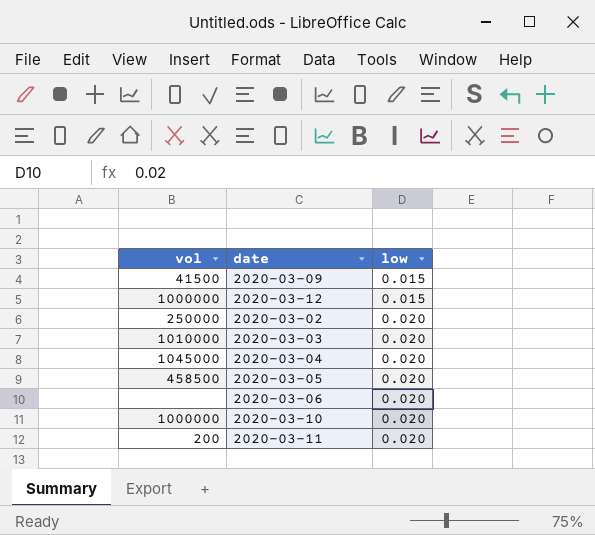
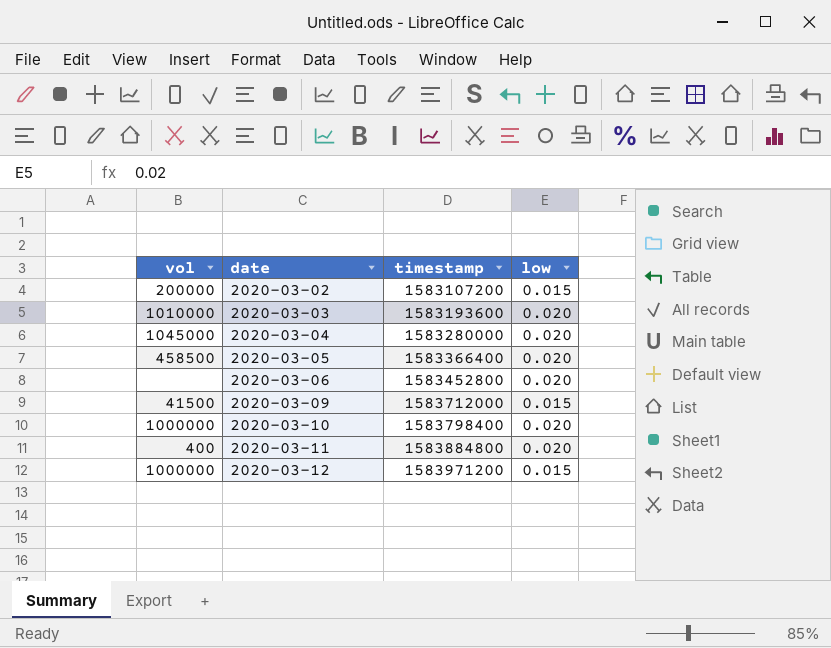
row order: low ascending -> date ascending
column timestamp | position: none -> 3
2020-03-02 | vol: 250000 -> 200000
2020-03-02 | low: 0.020 -> 0.015
2020-03-11 | vol: 200 -> 400

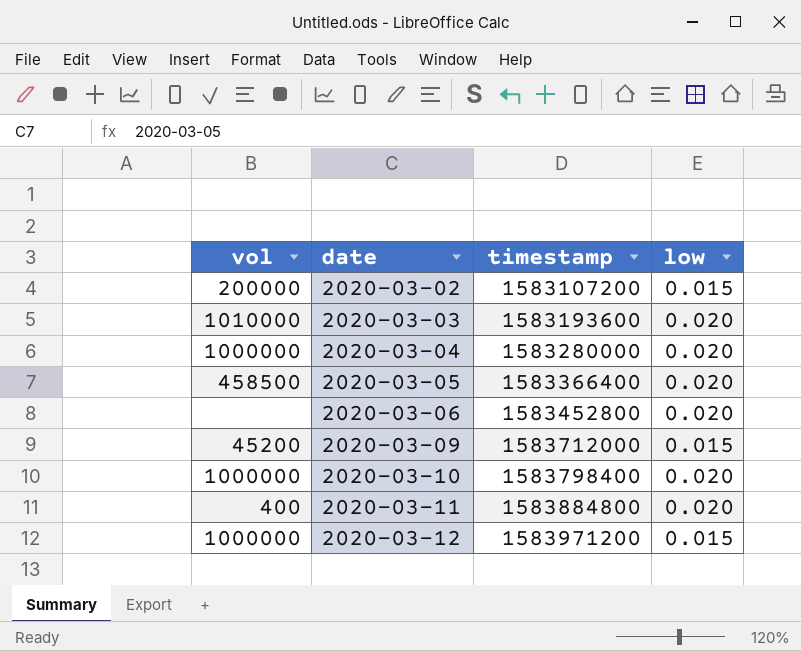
2020-03-04 | vol: 1045000 -> 1000000
2020-03-09 | vol: 41500 -> 45200

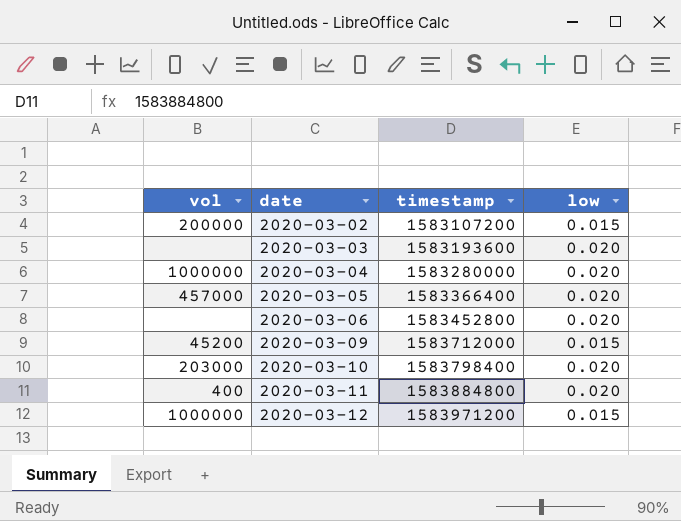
2020-03-03 | vol: 1010000 -> none
2020-03-05 | vol: 458500 -> 457000
2020-03-10 | vol: 1000000 -> 203000

